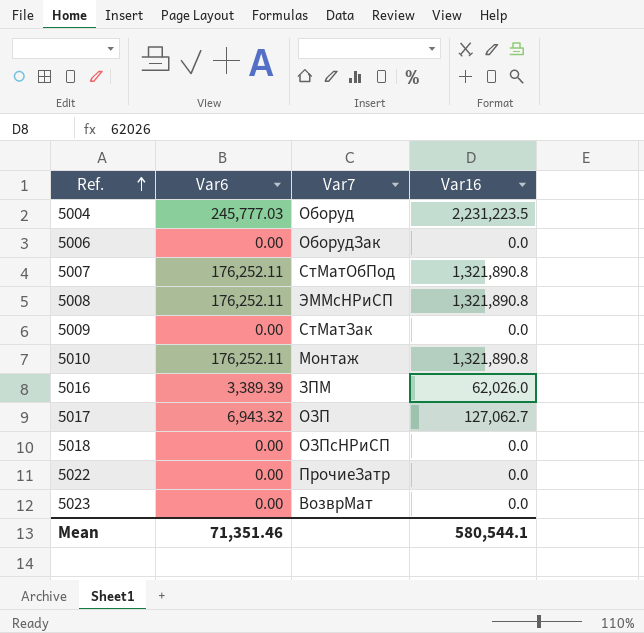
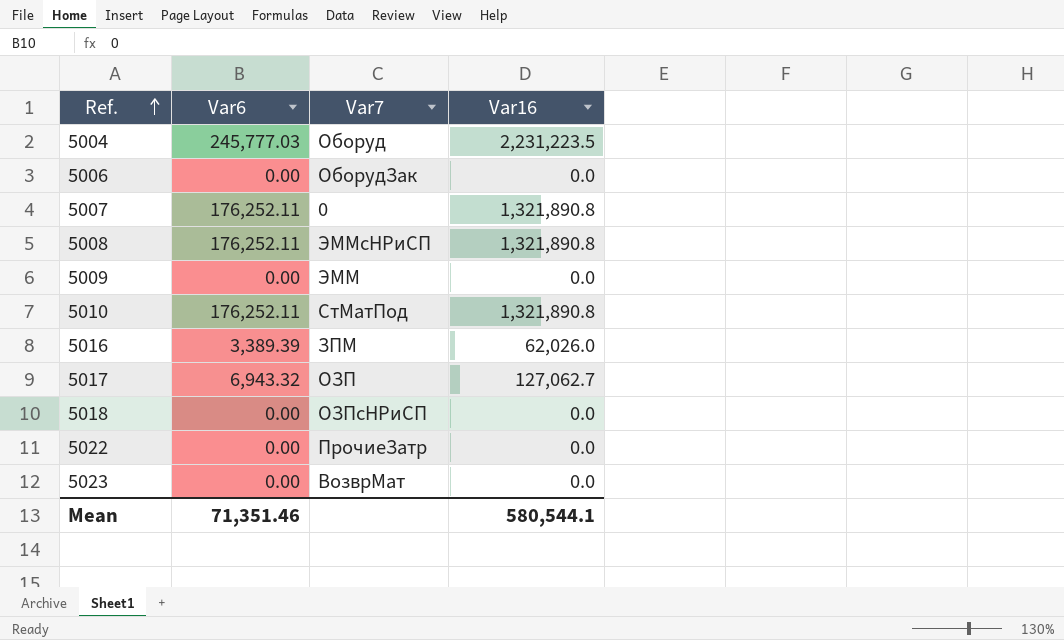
5007 | Var7: СтМатОбПод -> 0
5009 | Var7: СтМатЗак -> ЭММ
5010 | Var7: Монтаж -> СтМатПод

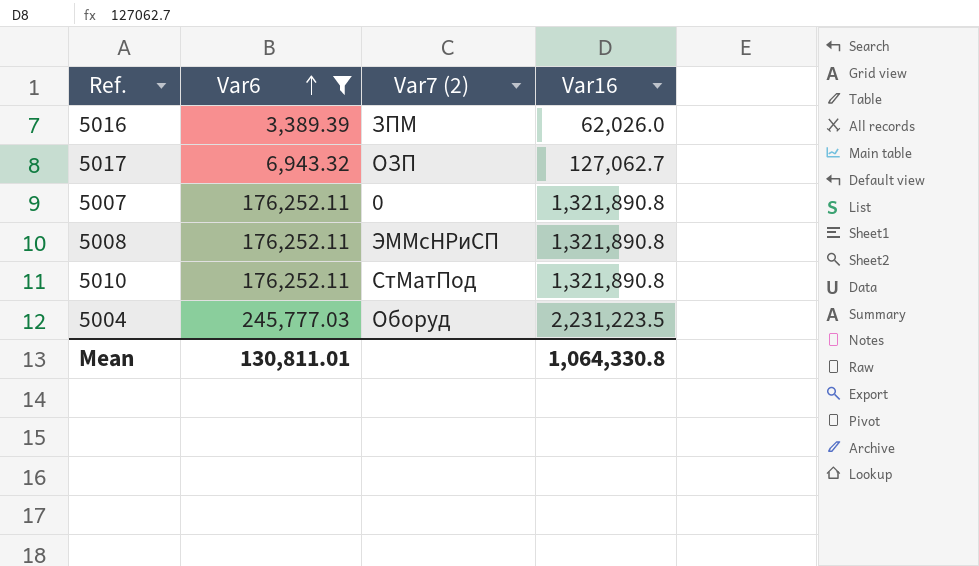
filter: none -> Var6 != 0.00
row order: Ref. ascending -> Var6 ascending
column name: Var7 -> Var7 (2)
Mean | Var6: 71,351.46 -> 130,811.01
Mean | Var16: 580,544.1 -> 1,064,330.8

